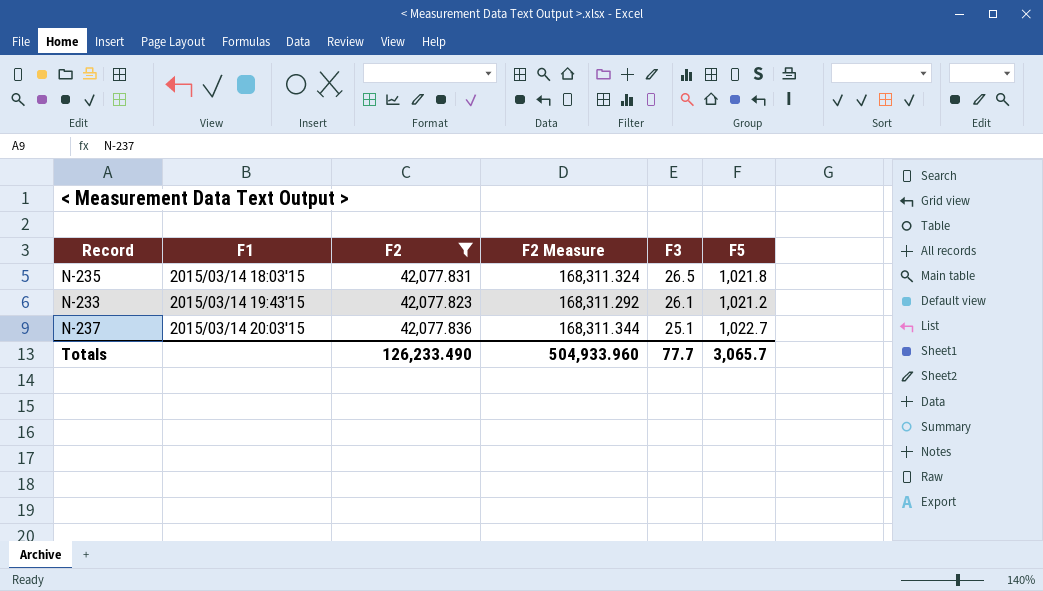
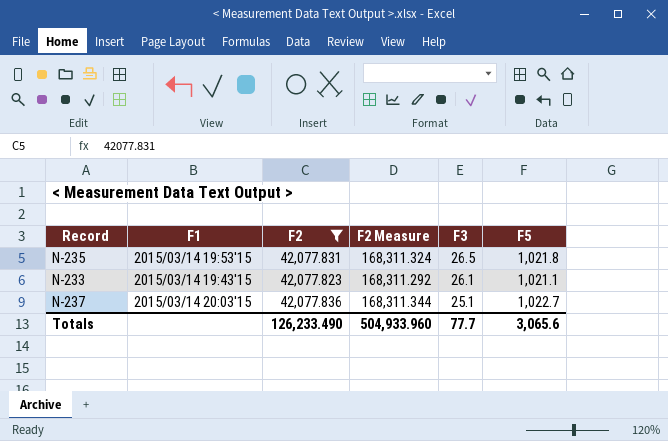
N-235 | F1: 2015/03/14 18:03'15 -> 2015/03/14 19:53'15
N-233 | F5: 1,021.2 -> 1,021.1
Totals | F5: 3,065.7 -> 3,065.6

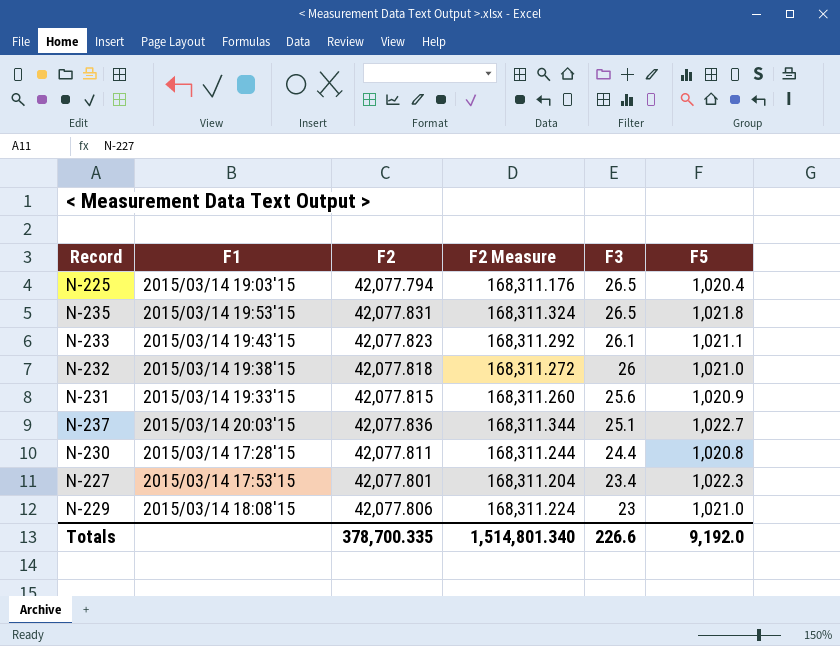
filter: F2 >= 42,077.823 -> none
Totals | F2: 126,233.490 -> 378,700.335
Totals | F2 Measure: 504,933.960 -> 1,514,801.340
Totals | F3: 77.7 -> 226.6
Totals | F5: 3,065.6 -> 9,192.0

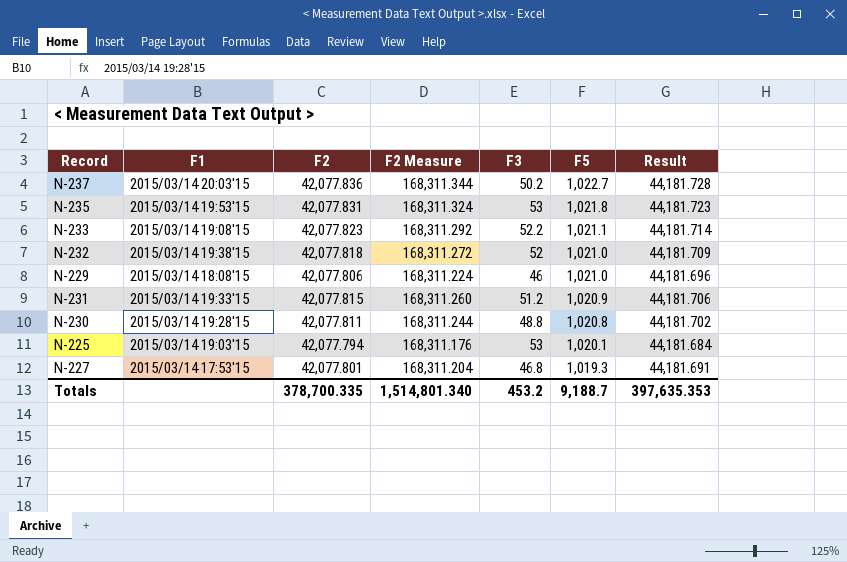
row order: F3 descending -> F5 descending
column Result | formula: none -> [F2] * 1.05
N-237 | F3: 25.1 -> 50.2
N-235 | F3: 26.5 -> 53
N-233 | F1: 2015/03/14 19:43'15 -> 2015/03/14 19:08'15
N-233 | F3: 26.1 -> 52.2
N-232 | F3: 26 -> 52
N-229 | F3: 23 -> 46
N-231 | F3: 25.6 -> 51.2
N-230 | F1: 2015/03/14 17:28'15 -> 2015/03/14 19:28'15
N-230 | F3: 24.4 -> 48.8
N-225 | F3: 26.5 -> 53
N-225 | F5: 1,020.4 -> 1,020.1
N-227 | F3: 23.4 -> 46.8
N-227 | F5: 1,022.3 -> 1,019.3
Totals | F3: 226.6 -> 453.2
Totals | F5: 9,192.0 -> 9,188.7

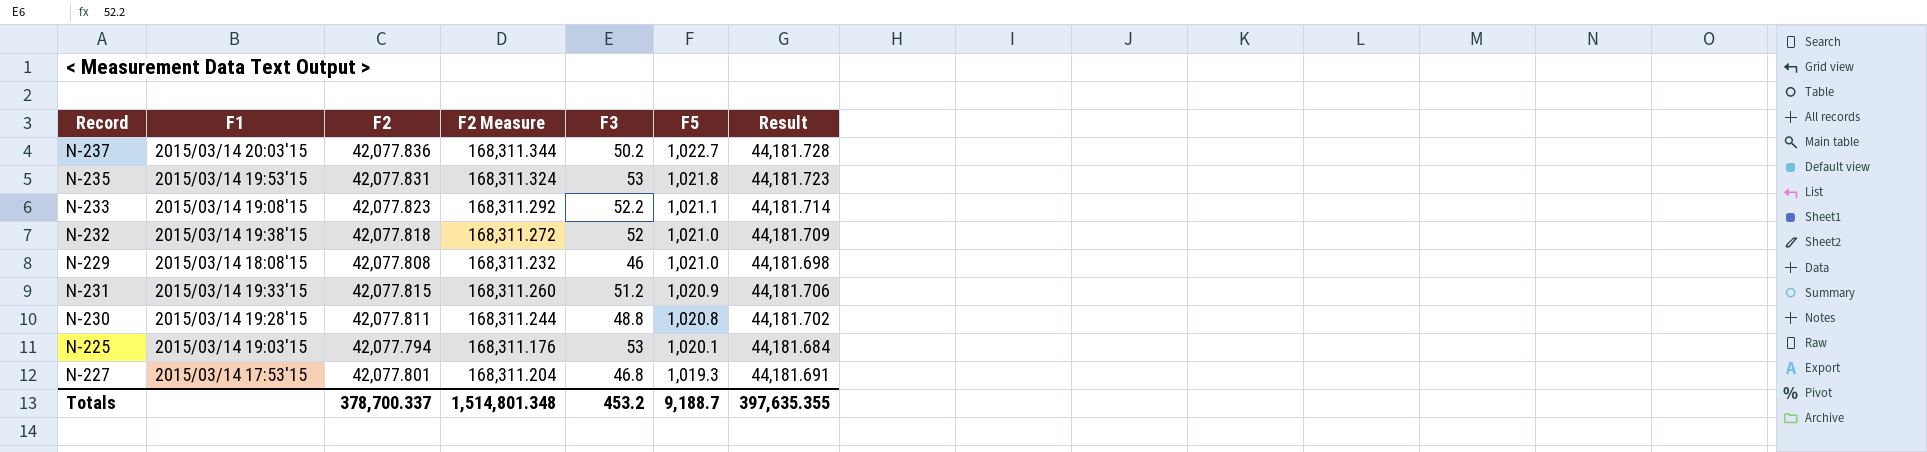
N-229 | F2: 42,077.806 -> 42,077.808
N-229 | F2 Measure: 168,311.224 -> 168,311.232
N-229 | Result: 44,181.696 -> 44,181.698
Totals | F2: 378,700.335 -> 378,700.337
Totals | F2 Measure: 1,514,801.340 -> 1,514,801.348
Totals | Result: 397,635.353 -> 397,635.355

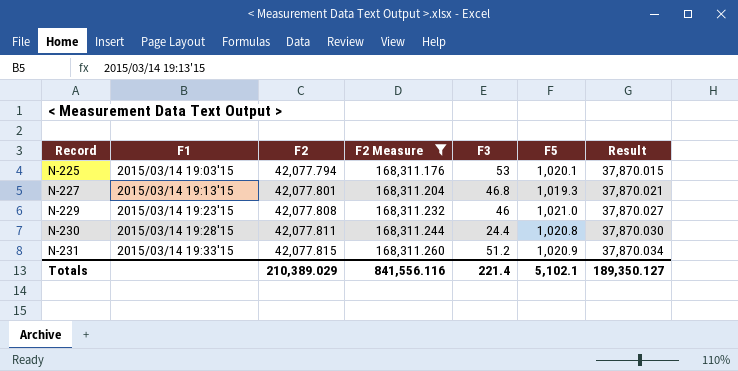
filter: none -> F2 Measure <= 168,311.260
row order: F5 descending -> Record ascending
column Result | formula: [F2] * 1.05 -> [F2] * 0.9
N-227 | F1: 2015/03/14 17:53'15 -> 2015/03/14 19:13'15
N-229 | F1: 2015/03/14 18:08'15 -> 2015/03/14 19:23'15
N-230 | F3: 48.8 -> 24.4
Totals | F2: 378,700.337 -> 210,389.029
Totals | F2 Measure: 1,514,801.348 -> 841,556.116
Totals | F3: 453.2 -> 221.4
Totals | F5: 9,188.7 -> 5,102.1
Totals | Result: 397,635.355 -> 189,350.127

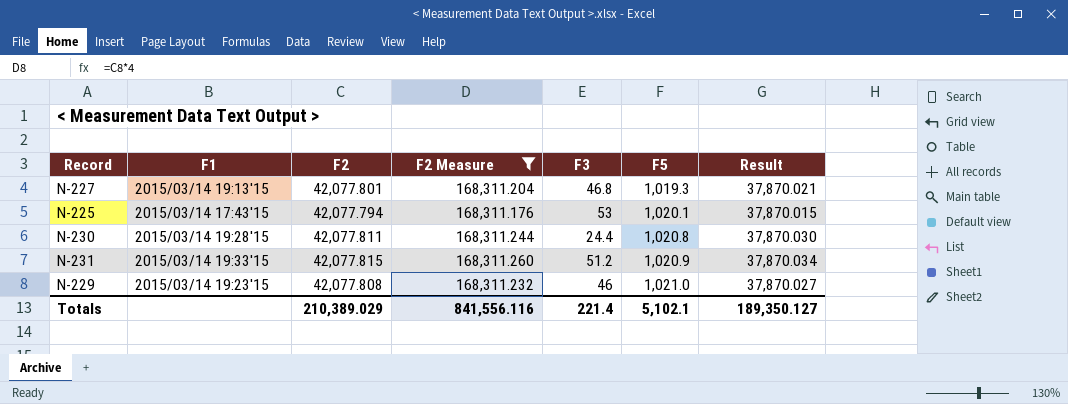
row order: Record ascending -> F5 ascending
N-225 | F1: 2015/03/14 19:03'15 -> 2015/03/14 17:43'15

